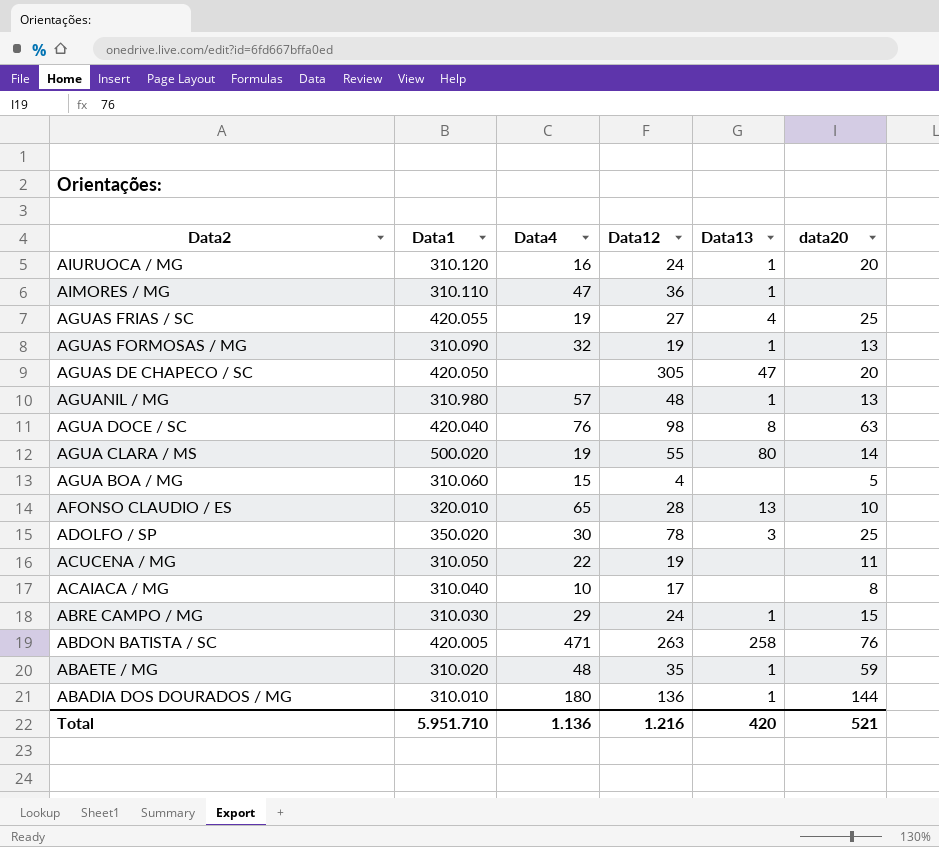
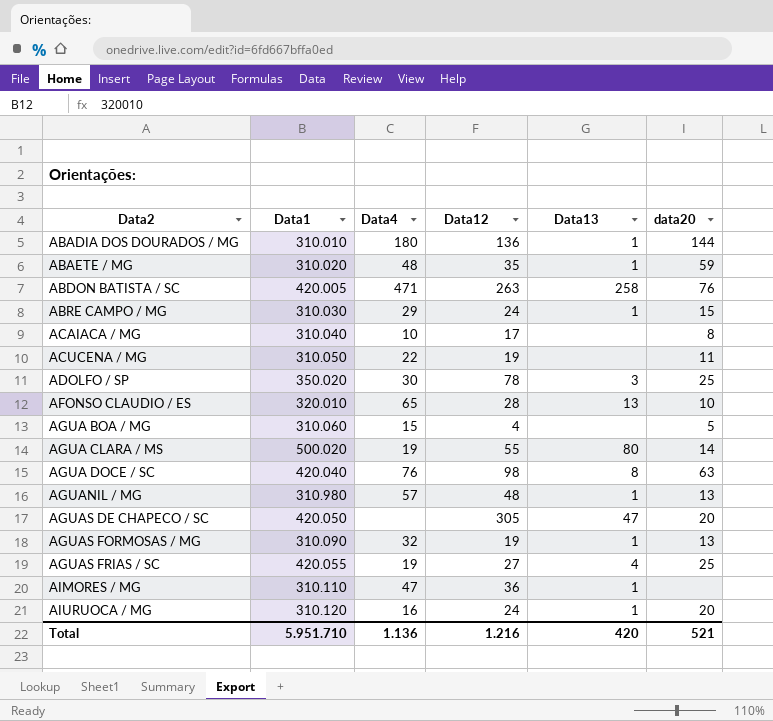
row order: Data2 descending -> Data2 ascending

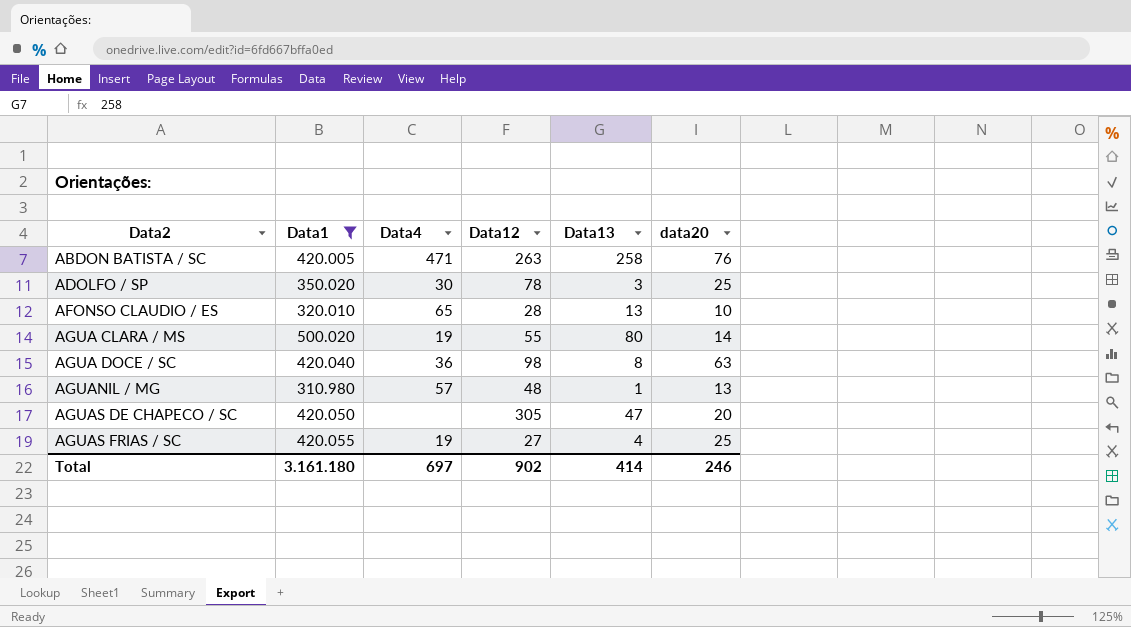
filter: none -> Data1 >= 310.980
AGUA DOCE / SC | Data4: 76 -> 36
Total | Data1: 5.951.710 -> 3.161.180
Total | Data4: 1.136 -> 697
Total | Data12: 1.216 -> 902
Total | Data13: 420 -> 414
Total | data20: 521 -> 246

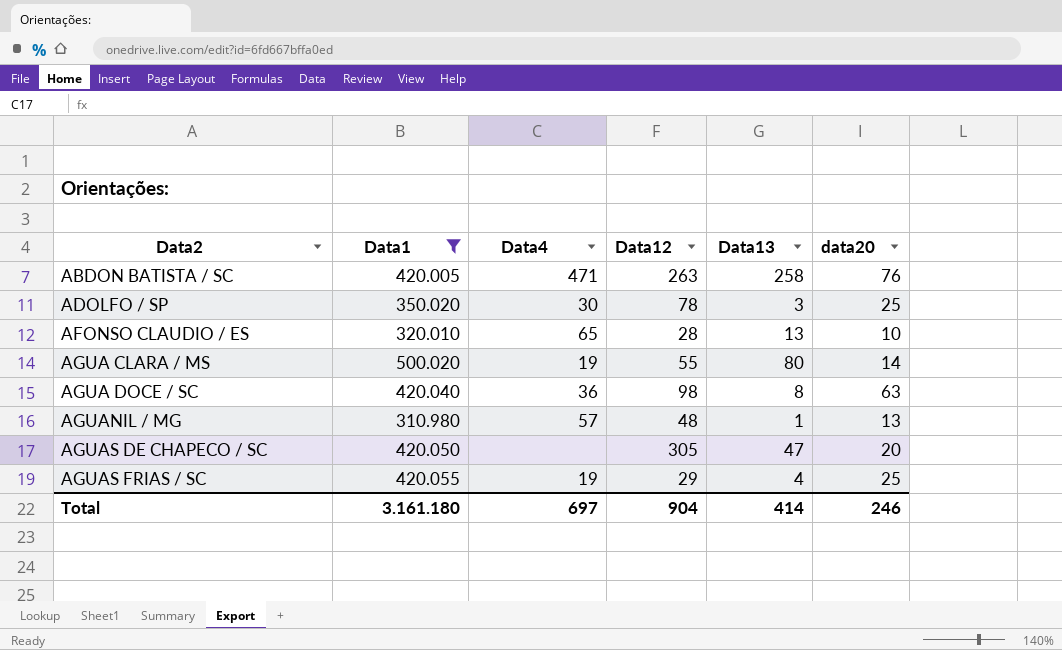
AGUAS FRIAS / SC | Data12: 27 -> 29
Total | Data12: 902 -> 904

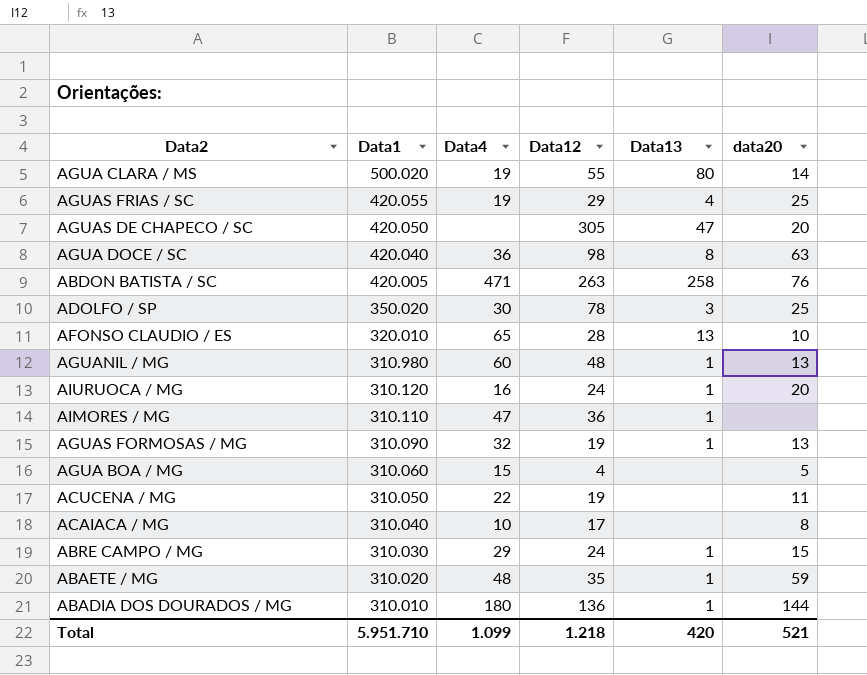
filter: Data1 >= 310.980 -> none
row order: Data2 ascending -> Data1 descending
AGUANIL / MG | Data4: 57 -> 60
Total | Data1: 3.161.180 -> 5.951.710
Total | Data4: 697 -> 1.099
Total | Data12: 904 -> 1.218
Total | Data13: 414 -> 420
Total | data20: 246 -> 521

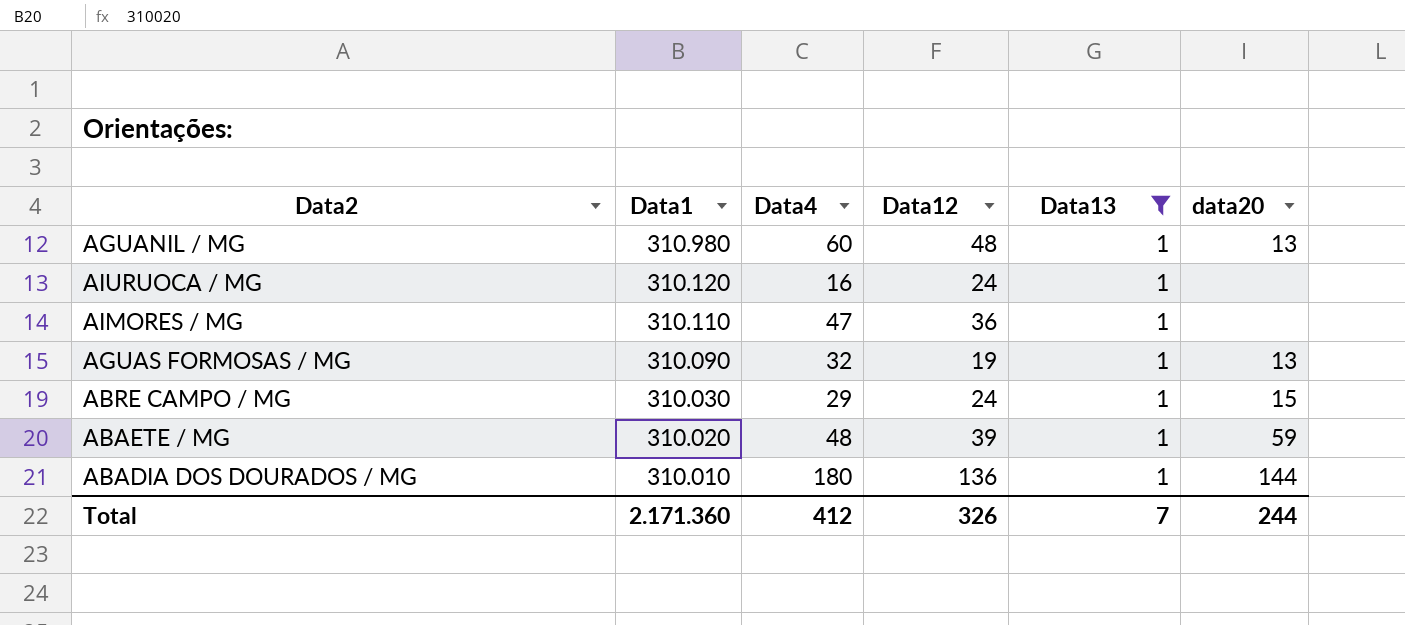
filter: none -> Data13 = 1
AIURUOCA / MG | data20: 20 -> none
ABAETE / MG | Data12: 35 -> 39
Total | Data1: 5.951.710 -> 2.171.360
Total | Data4: 1.099 -> 412
Total | Data12: 1.218 -> 326
Total | Data13: 420 -> 7
Total | data20: 521 -> 244

